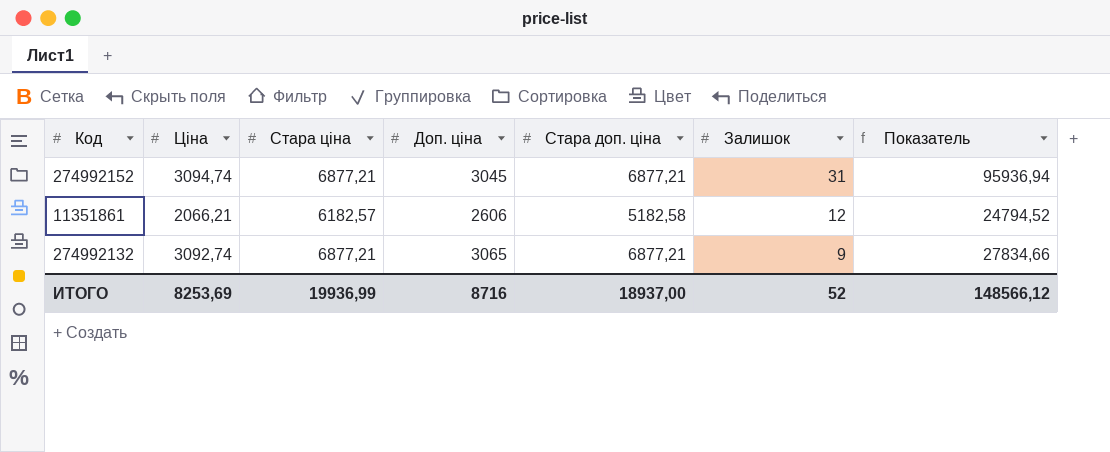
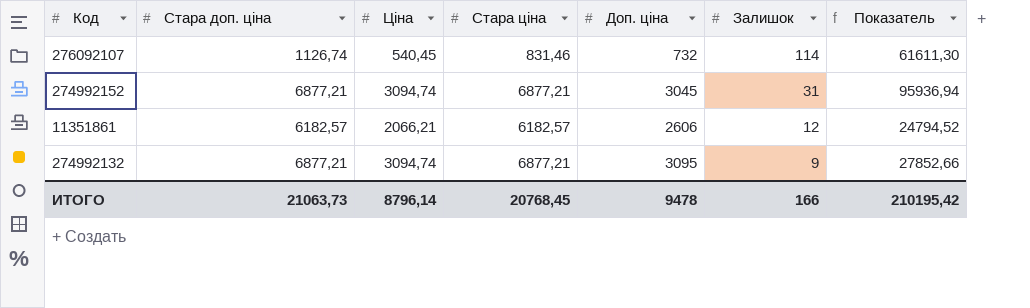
column Стара доп. ціна | position: 5 -> 2
row 276092107: none -> 1126,74 | 540,45 | 831,46 | 732 | 114 | 61611,30
11351861 | Стара доп. ціна: 5182,58 -> 6182,57
274992132 | Ціна: 3092,74 -> 3094,74
274992132 | Доп. ціна: 3065 -> 3095
274992132 | Показатель: 27834,66 -> 27852,66
ИТОГО | Стара доп. ціна: 18937,00 -> 21063,73
ИТОГО | Ціна: 8253,69 -> 8796,14
ИТОГО | Стара ціна: 19936,99 -> 20768,45
ИТОГО | Доп. ціна: 8716 -> 9478
ИТОГО | Залишок: 52 -> 166
ИТОГО | Показатель: 148566,12 -> 210195,42

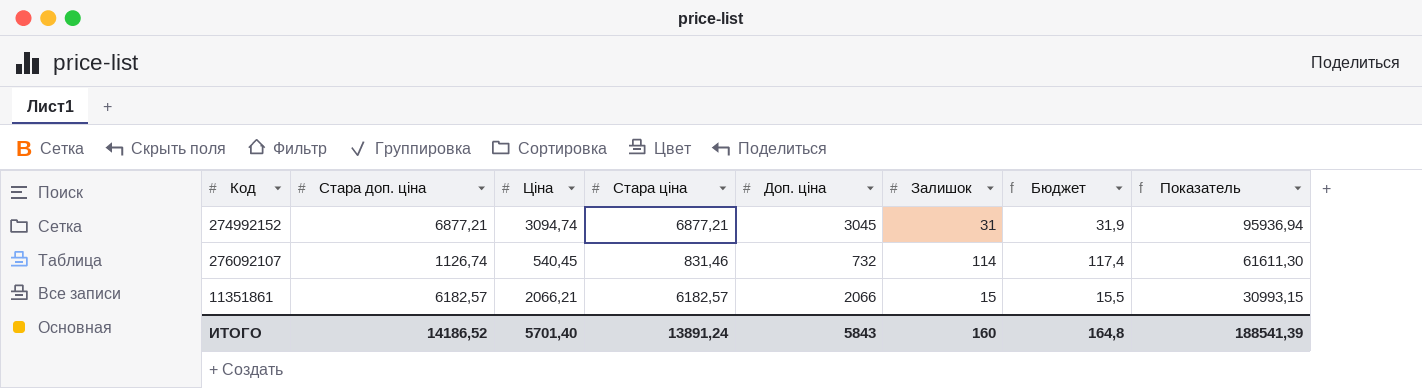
row order: Залишок descending -> Показатель descending
column Бюджет | formula: none -> [Залишок] * 1,03
row 274992132: 6877,21 | 3094,74 | 6877,21 | 3095 | 9 | 27852,66 -> none
11351861 | Доп. ціна: 2606 -> 2066
11351861 | Залишок: 12 -> 15
11351861 | Показатель: 24794,52 -> 30993,15
ИТОГО | Стара доп. ціна: 21063,73 -> 14186,52
ИТОГО | Ціна: 8796,14 -> 5701,40
ИТОГО | Стара ціна: 20768,45 -> 13891,24
ИТОГО | Доп. ціна: 9478 -> 5843
ИТОГО | Залишок: 166 -> 160
ИТОГО | Показатель: 210195,42 -> 188541,39

